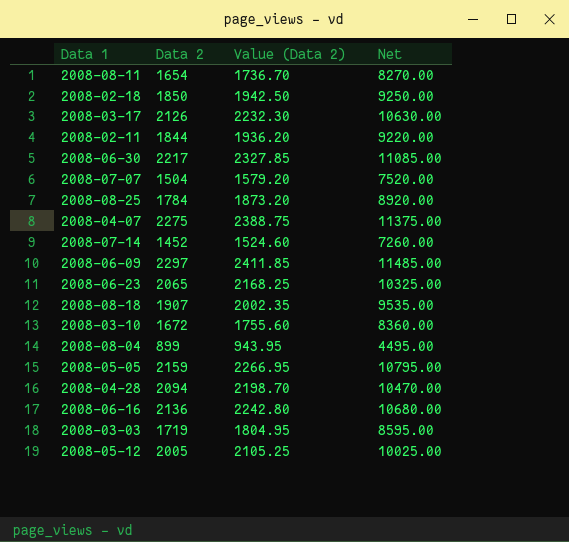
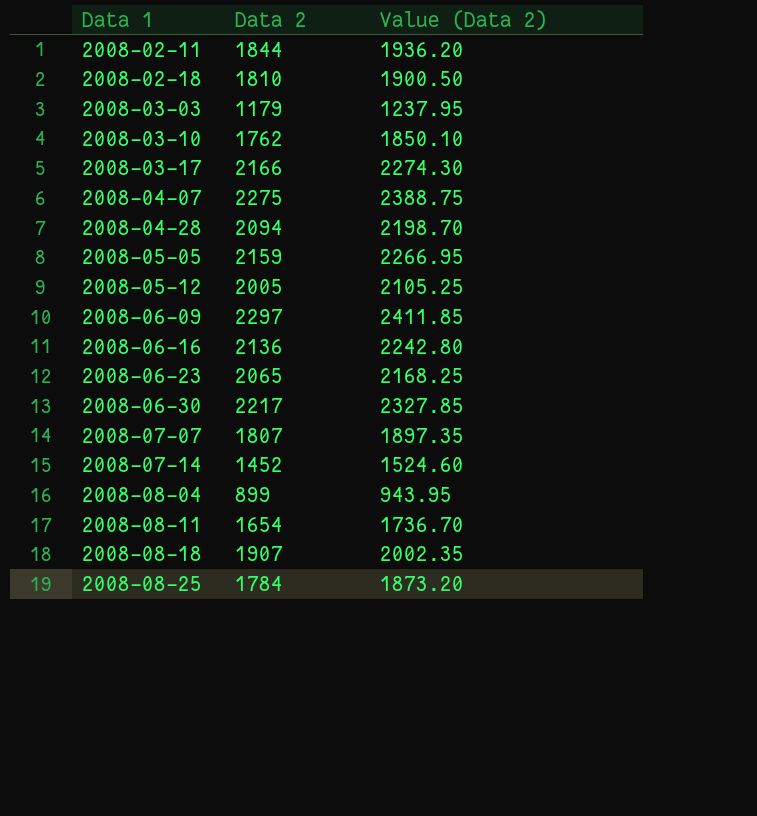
row order: none -> Data 1 ascending
column Net | formula: [Data 2] * 5 -> none
2008-02-18 | Data 2: 1850 -> 1810
2008-02-18 | Value (Data 2): 1942.50 -> 1900.50
2008-03-03 | Data 2: 1719 -> 1179
2008-03-03 | Value (Data 2): 1804.95 -> 1237.95
2008-03-10 | Data 2: 1672 -> 1762
2008-03-10 | Value (Data 2): 1755.60 -> 1850.10
2008-03-17 | Data 2: 2126 -> 2166
2008-03-17 | Value (Data 2): 2232.30 -> 2274.30
2008-07-07 | Data 2: 1504 -> 1807
2008-07-07 | Value (Data 2): 1579.20 -> 1897.35

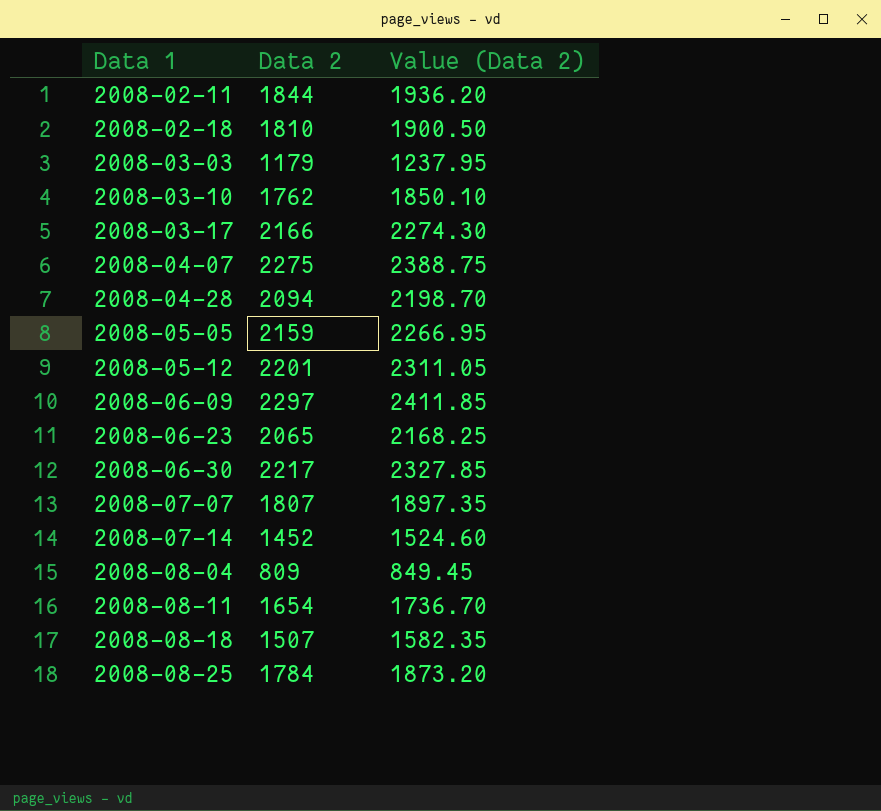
row 2008-06-16: 2136 | 2242.80 -> none
2008-05-12 | Data 2: 2005 -> 2201
2008-05-12 | Value (Data 2): 2105.25 -> 2311.05
2008-08-04 | Data 2: 899 -> 809
2008-08-04 | Value (Data 2): 943.95 -> 849.45
2008-08-18 | Data 2: 1907 -> 1507
2008-08-18 | Value (Data 2): 2002.35 -> 1582.35

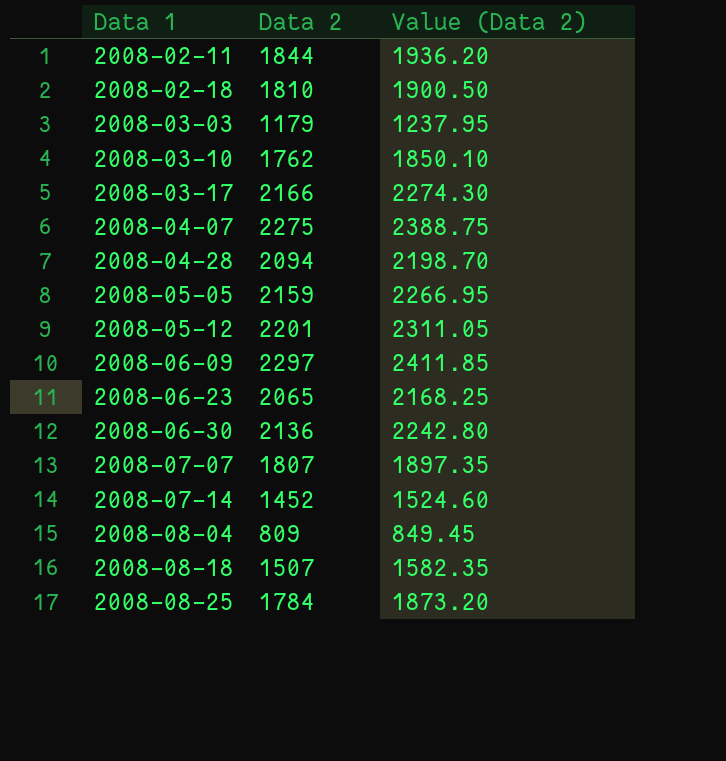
row 2008-08-11: 1654 | 1736.70 -> none
2008-06-30 | Data 2: 2217 -> 2136
2008-06-30 | Value (Data 2): 2327.85 -> 2242.80

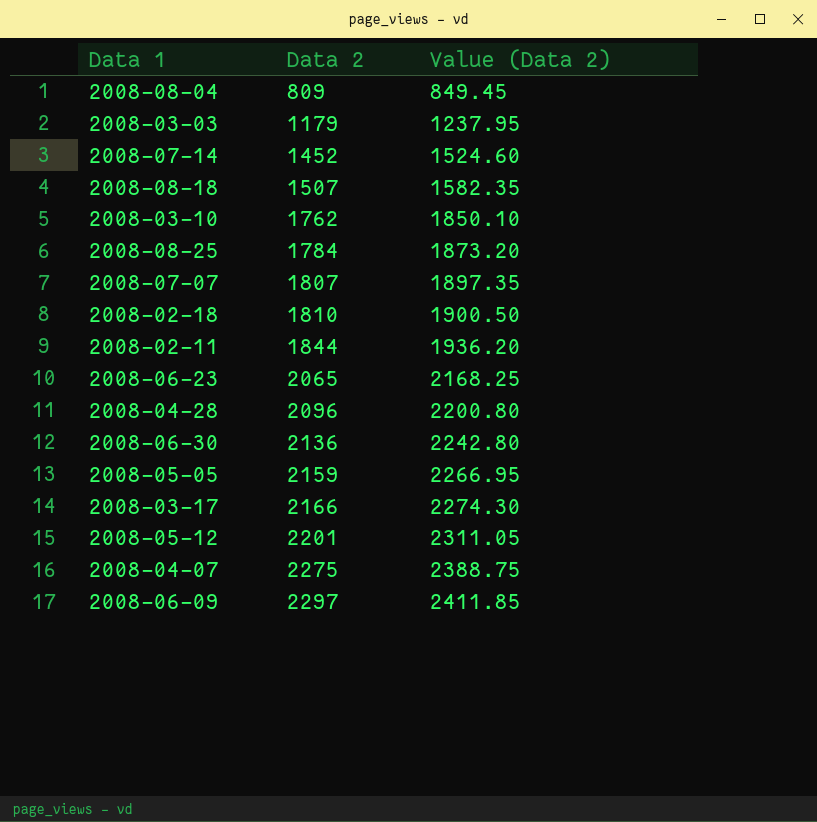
row order: Data 1 ascending -> Data 2 ascending
2008-04-28 | Data 2: 2094 -> 2096
2008-04-28 | Value (Data 2): 2198.70 -> 2200.80

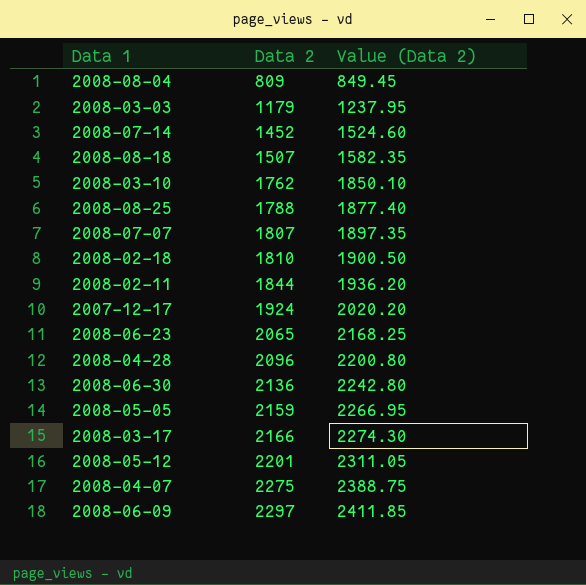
2008-08-25 | Data 2: 1784 -> 1788
2008-08-25 | Value (Data 2): 1873.20 -> 1877.40
row 2007-12-17: none -> 1924 | 2020.20

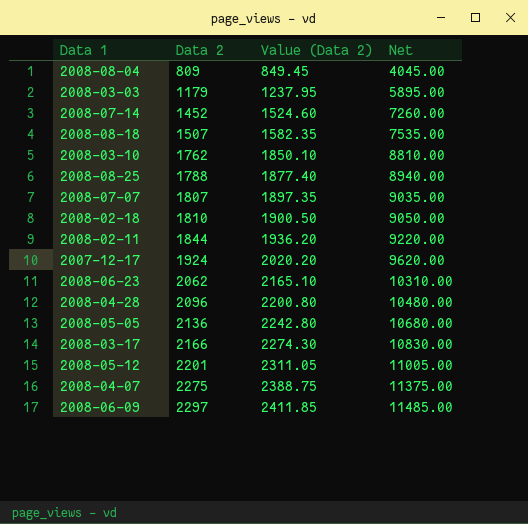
column Net | formula: none -> [Data 2] * 5
row 2008-06-30: 2136 | 2242.80 -> none
2008-06-23 | Data 2: 2065 -> 2062
2008-06-23 | Value (Data 2): 2168.25 -> 2165.10
2008-05-05 | Data 2: 2159 -> 2136
2008-05-05 | Value (Data 2): 2266.95 -> 2242.80

